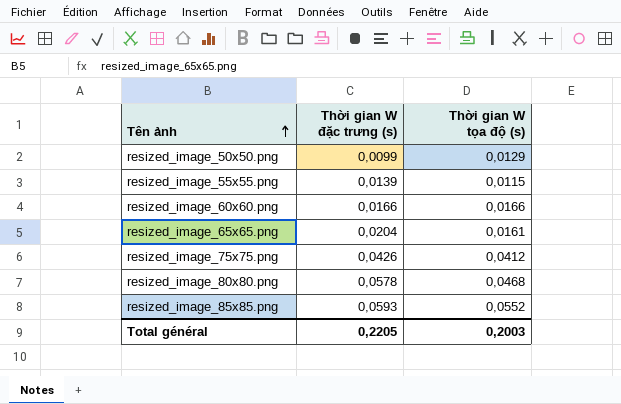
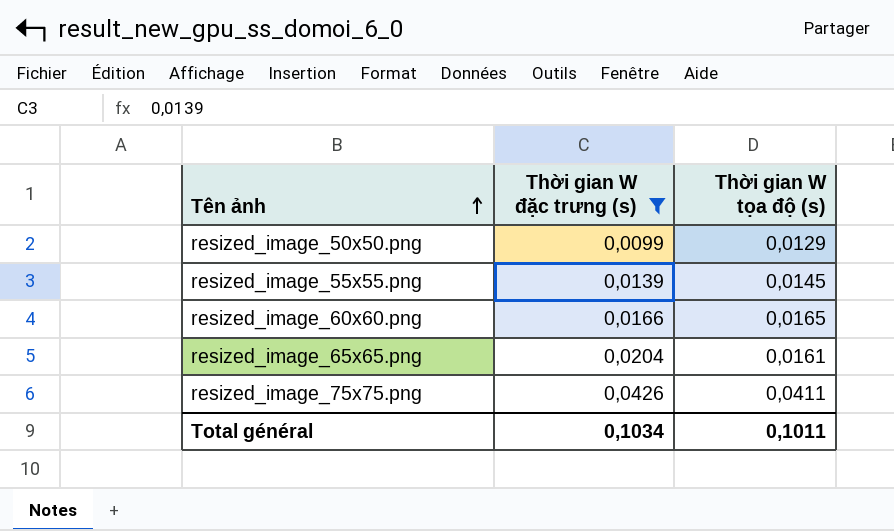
filter: none -> Thời gian W đặc trưng (s) <= 0,0426
resized_image_55x55.png | Thời gian W tọa độ (s): 0,0115 -> 0,0145
resized_image_60x60.png | Thời gian W tọa độ (s): 0,0166 -> 0,0165
resized_image_75x75.png | Thời gian W tọa độ (s): 0,0412 -> 0,0411
Total général | Thời gian W đặc trưng (s): 0,2205 -> 0,1034
Total général | Thời gian W tọa độ (s): 0,2003 -> 0,1011

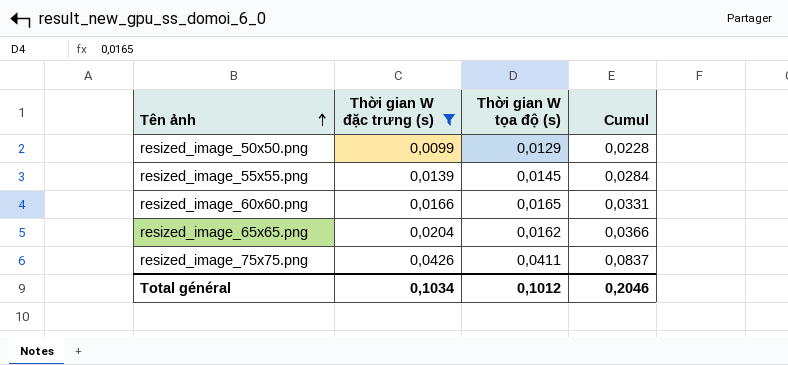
column Cumul | formula: none -> [Thời gian W đặc trưng (s)] + [Thời gian W tọa độ (s)]
resized_image_65x65.png | Thời gian W tọa độ (s): 0,0161 -> 0,0162
Total général | Thời gian W tọa độ (s): 0,1011 -> 0,1012

